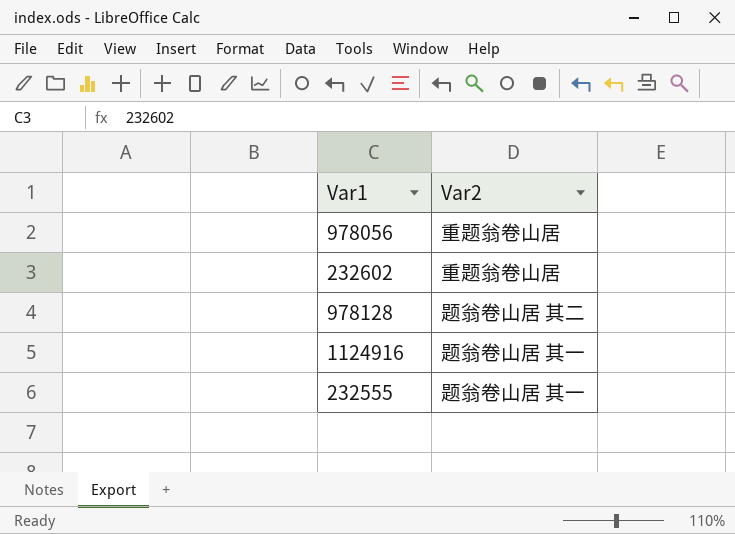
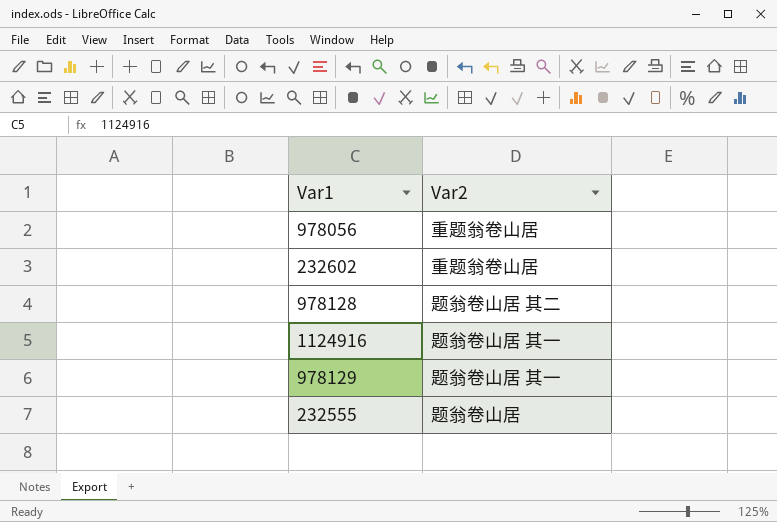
row 978129: none -> 题翁卷山居 其一
232555 | Var2: 题翁卷山居 其一 -> 题翁卷山居

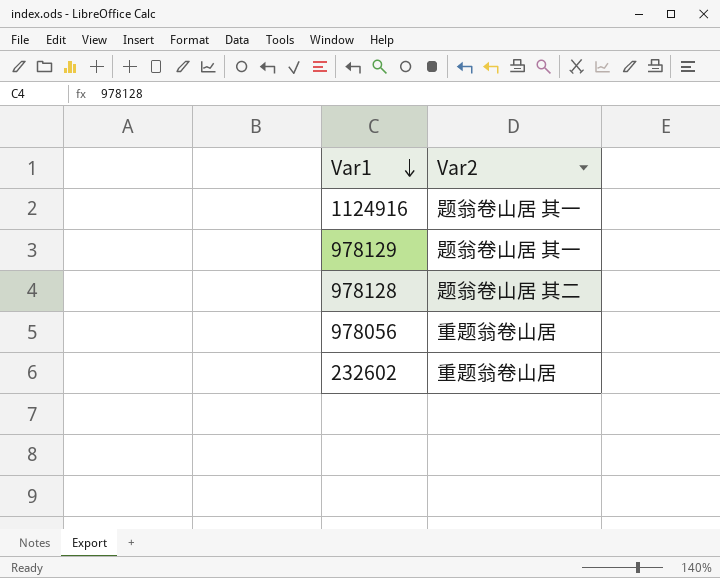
row order: none -> Var1 descending
row 232555: 题翁卷山居 -> none

